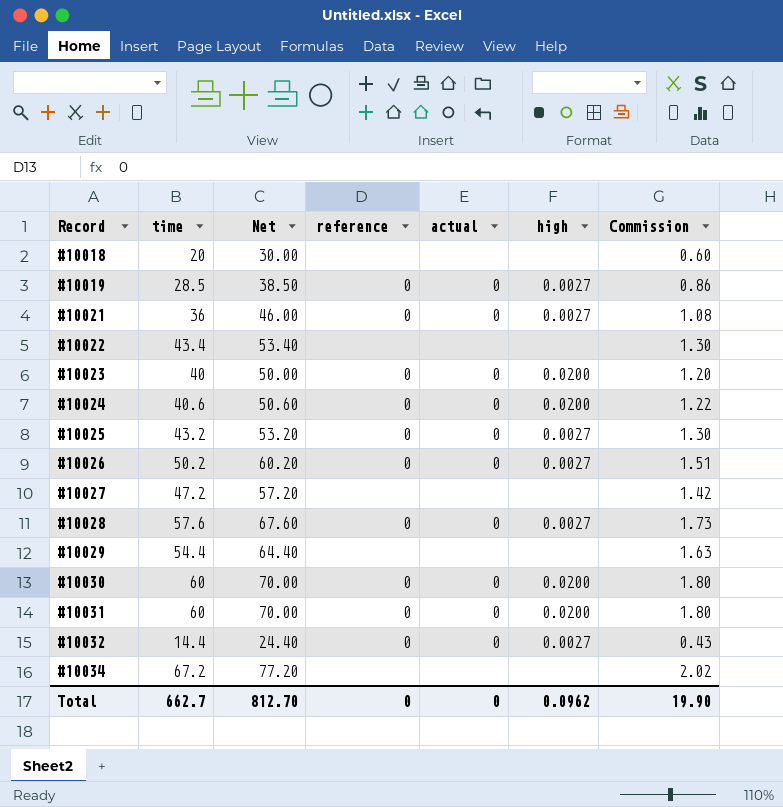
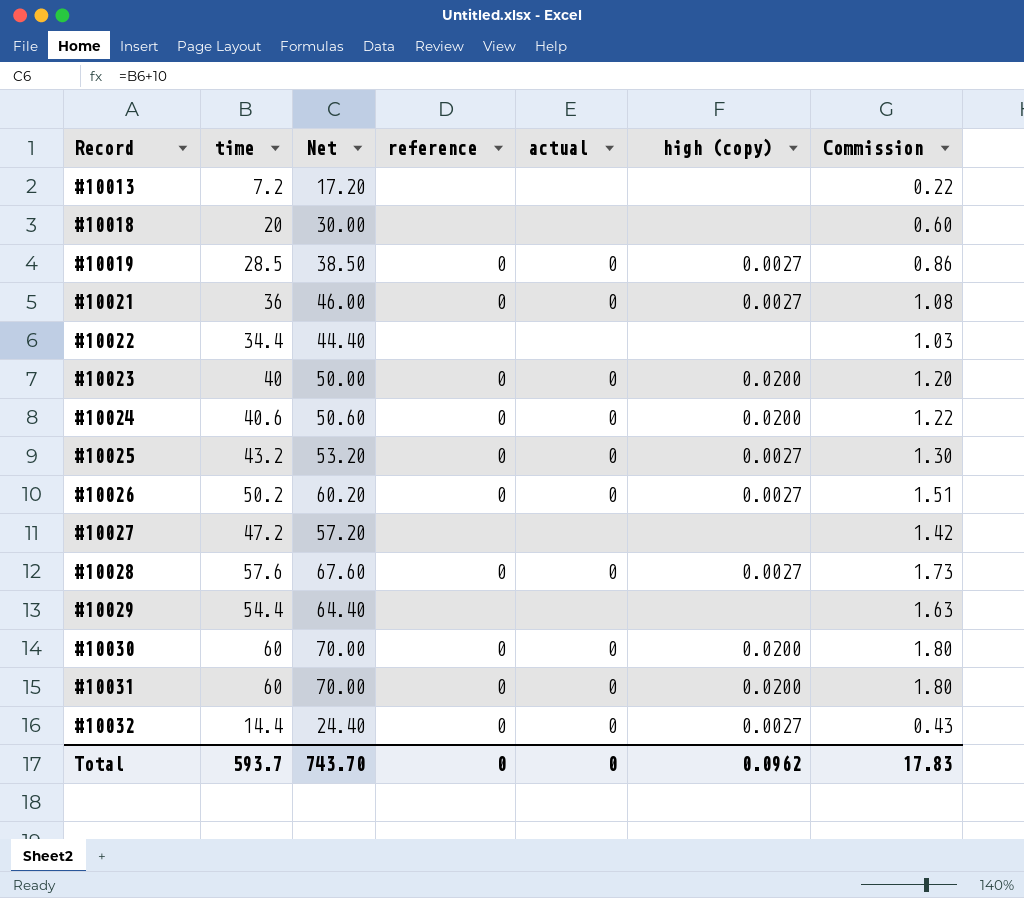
column name: high -> high (copy)
row #10034: 67.2 | 77.20 | none | none | none | 2.02 -> none
row #10013: none -> 7.2 | 17.20 | none | none | none | 0.22
#10022 | time: 43.4 -> 34.4
#10022 | Net: 53.40 -> 44.40
#10022 | Commission: 1.30 -> 1.03
Total | time: 662.7 -> 593.7
Total | Net: 812.70 -> 743.70
Total | Commission: 19.90 -> 17.83

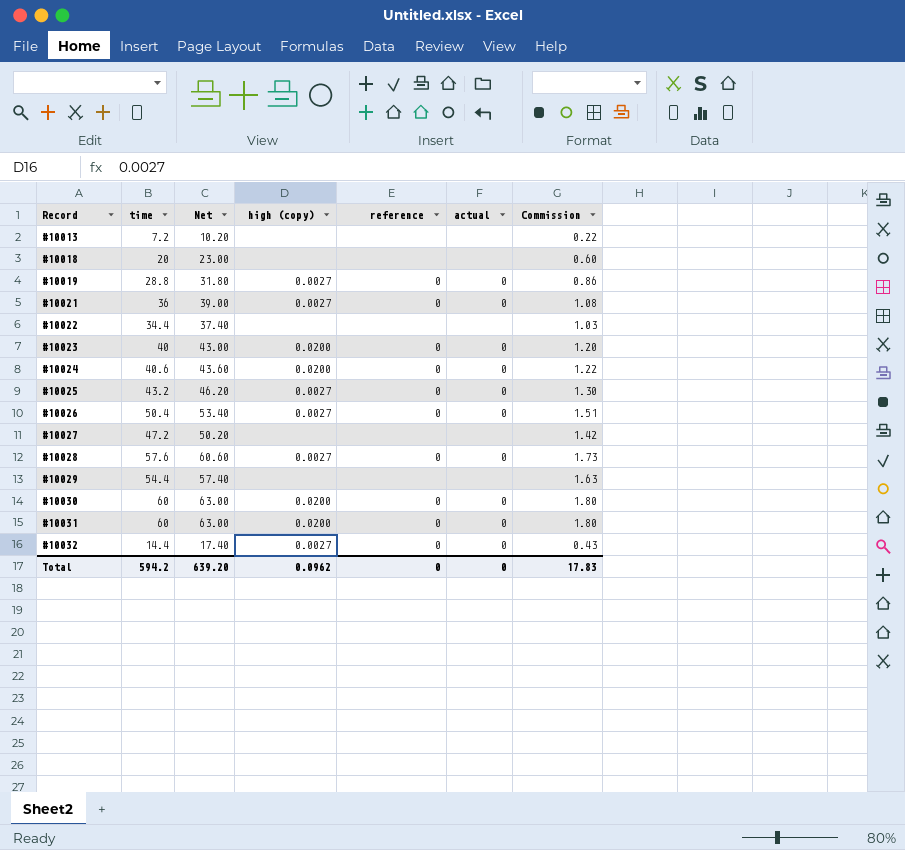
column Net | formula: [time] + 10 -> [time] + 3
column high (copy) | position: 6 -> 4
#10019 | time: 28.5 -> 28.8
#10026 | time: 50.2 -> 50.4
Total | time: 593.7 -> 594.2
Total | Net: 743.70 -> 639.20

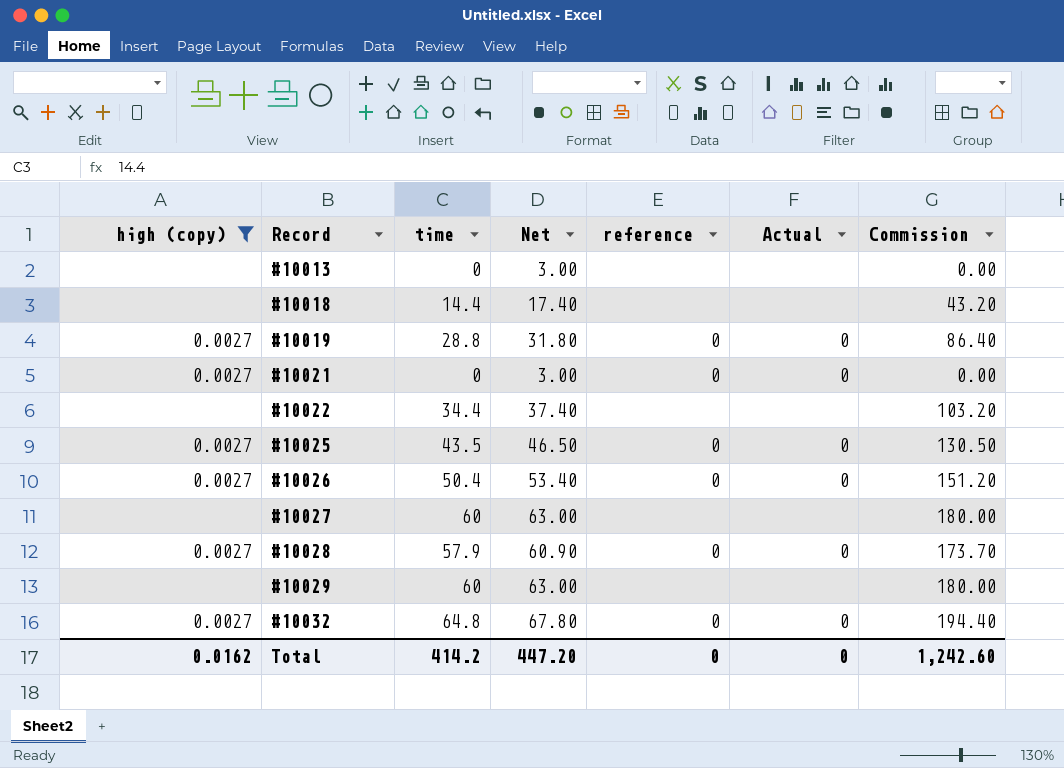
filter: none -> high (copy) != 0.0200
column high (copy) | position: 4 -> 1
column name: actual -> Actual
column Commission | formula: [time] * 0.03 -> [time] * 3
#10013 | time: 7.2 -> 0
#10013 | Net: 10.20 -> 3.00
#10018 | time: 20 -> 14.4
#10018 | Net: 23.00 -> 17.40
#10021 | time: 36 -> 0
#10021 | Net: 39.00 -> 3.00
#10025 | time: 43.2 -> 43.5
#10025 | Net: 46.20 -> 46.50
#10027 | time: 47.2 -> 60
#10027 | Net: 50.20 -> 63.00
#10028 | time: 57.6 -> 57.9
#10028 | Net: 60.60 -> 60.90
#10029 | time: 54.4 -> 60
#10029 | Net: 57.40 -> 63.00
#10032 | time: 14.4 -> 64.8
#10032 | Net: 17.40 -> 67.80
Total | high (copy): 0.0962 -> 0.0162
Total | time: 594.2 -> 414.2
Total | Net: 639.20 -> 447.20
Total | Commission: 17.83 -> 1,242.60

